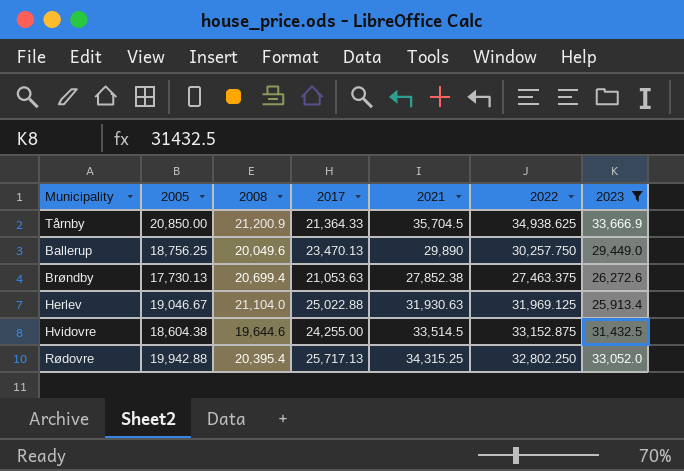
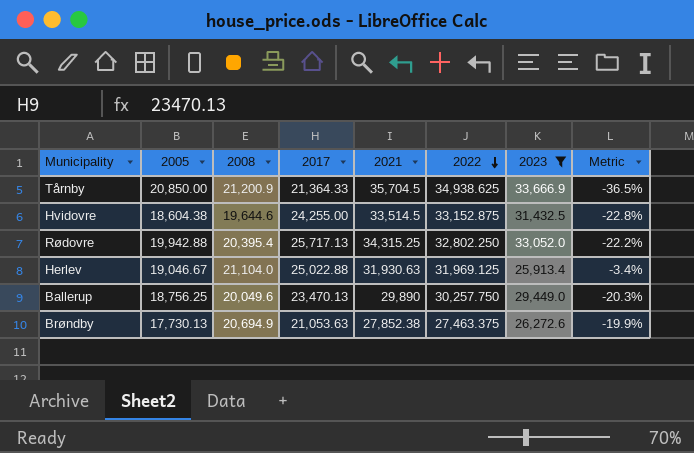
row order: none -> 2022 descending
column Metric | formula: none -> ([2017] - [2023]) / [2023]
Brøndby | 2008: 20,699.4 -> 20,694.9

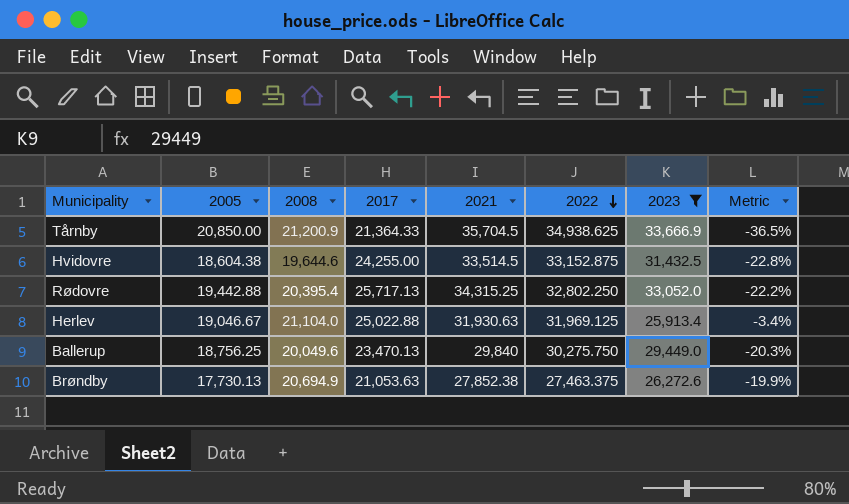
Rødovre | 2005: 19,942.88 -> 19,442.88
Ballerup | 2021: 29,890 -> 29,840
Ballerup | 2022: 30,257.750 -> 30,275.750

